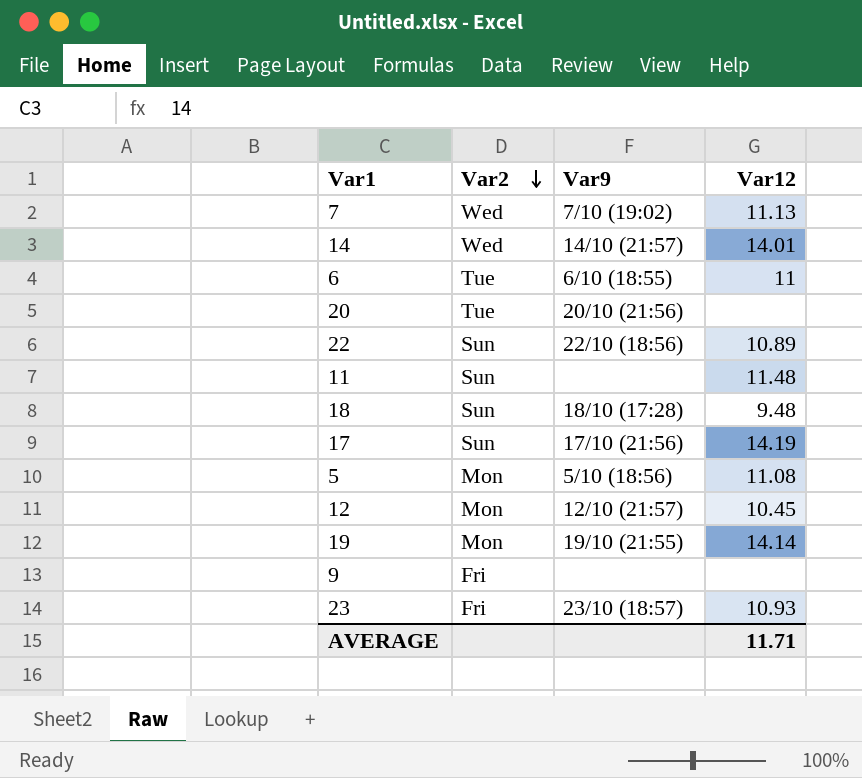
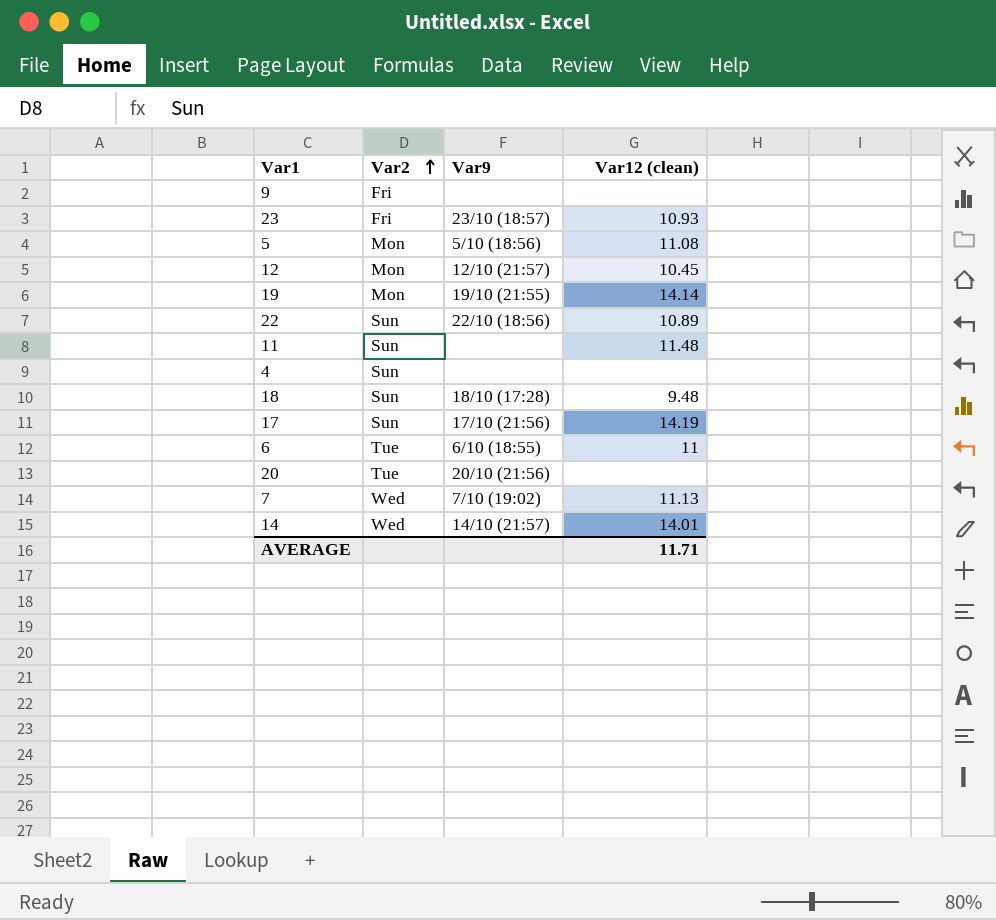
row order: Var2 descending -> Var2 ascending
column name: Var12 -> Var12 (clean)
row 4: none -> Sun | none | none

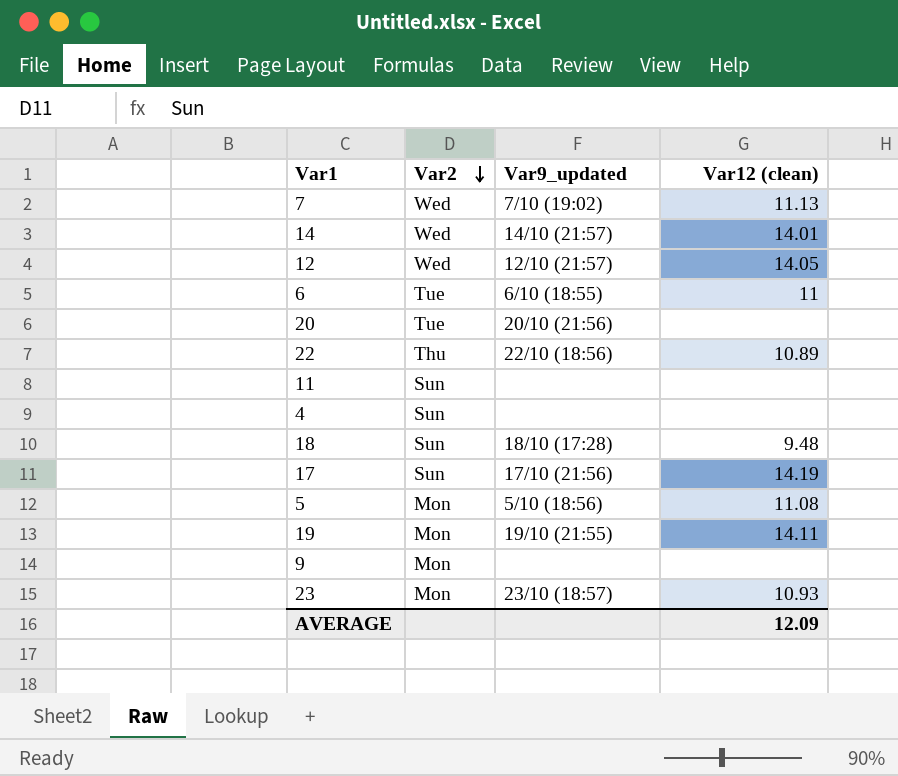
row order: Var2 ascending -> Var2 descending
column name: Var9 -> Var9_updated
12 | Var2: Mon -> Wed
12 | Var12 (clean): 10.45 -> 14.05
22 | Var2: Sun -> Thu
11 | Var12 (clean): 11.48 -> none
19 | Var12 (clean): 14.14 -> 14.11
9 | Var2: Fri -> Mon
23 | Var2: Fri -> Mon
AVERAGE | Var12 (clean): 11.71 -> 12.09

